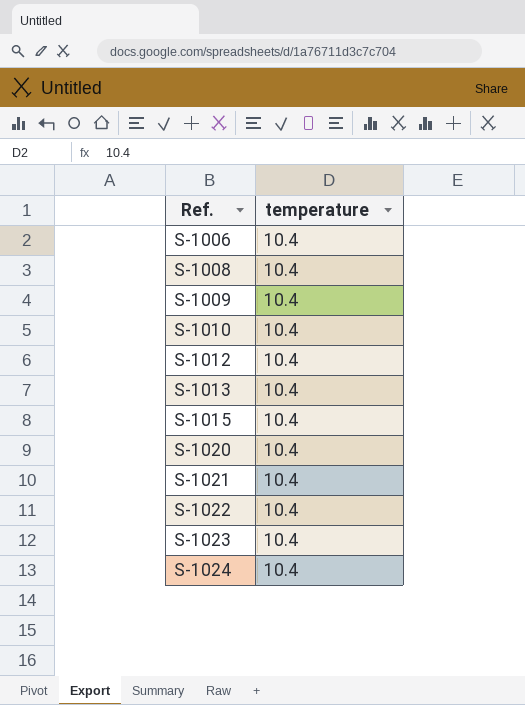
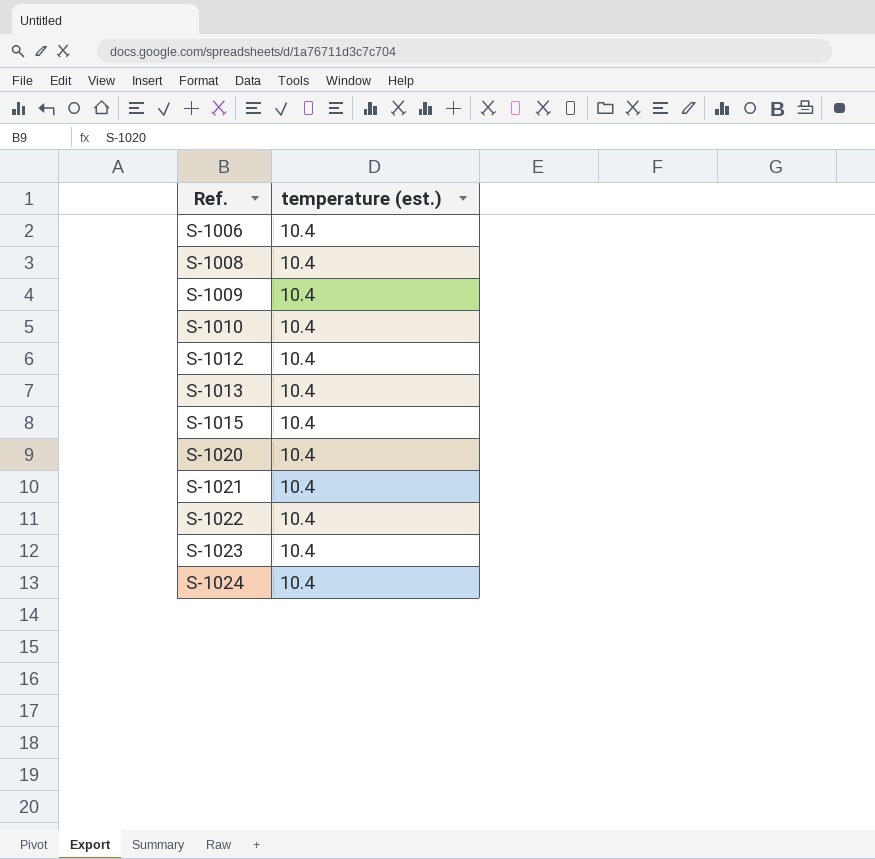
column name: temperature -> temperature (est.)

